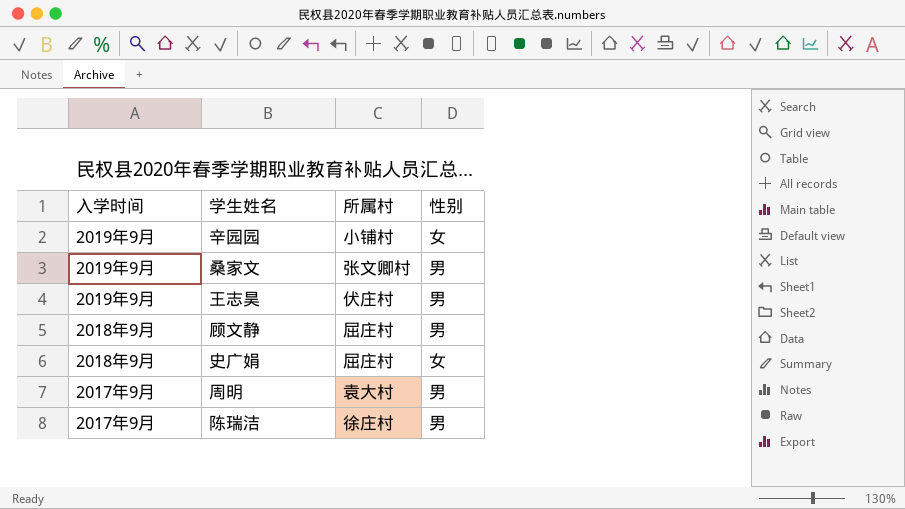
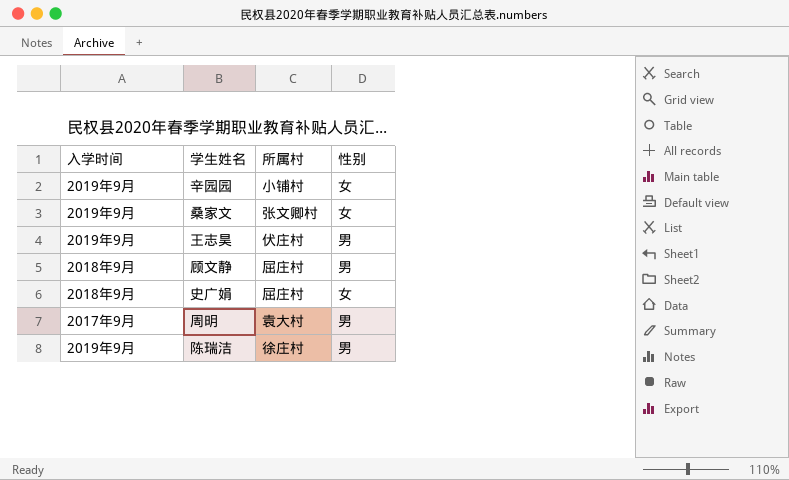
桑家文 | 性别: 男 -> 女
陈瑞洁 | 入学时间: 2017年9月 -> 2019年9月

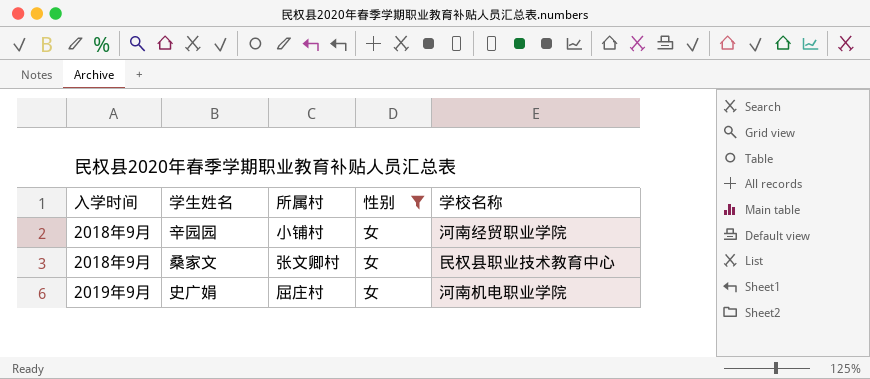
filter: none -> 性别 = 女
column 学校名称 | position: none -> 5
辛园园 | 入学时间: 2019年9月 -> 2018年9月
桑家文 | 入学时间: 2019年9月 -> 2018年9月
史广娟 | 入学时间: 2018年9月 -> 2019年9月

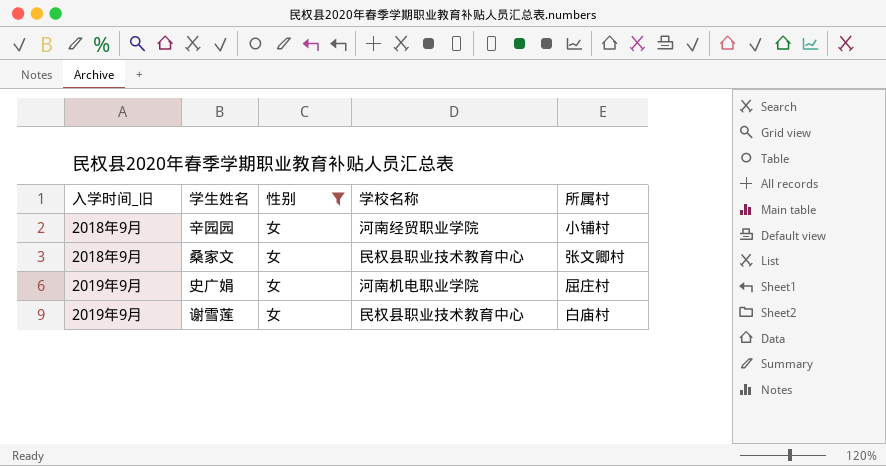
column name: 入学时间 -> 入学时间_旧
column 所属村 | position: 3 -> 5
row 谢雪莲: none -> 2019年9月 | 女 | 民权县职业技术教育中心 | 白庙村

